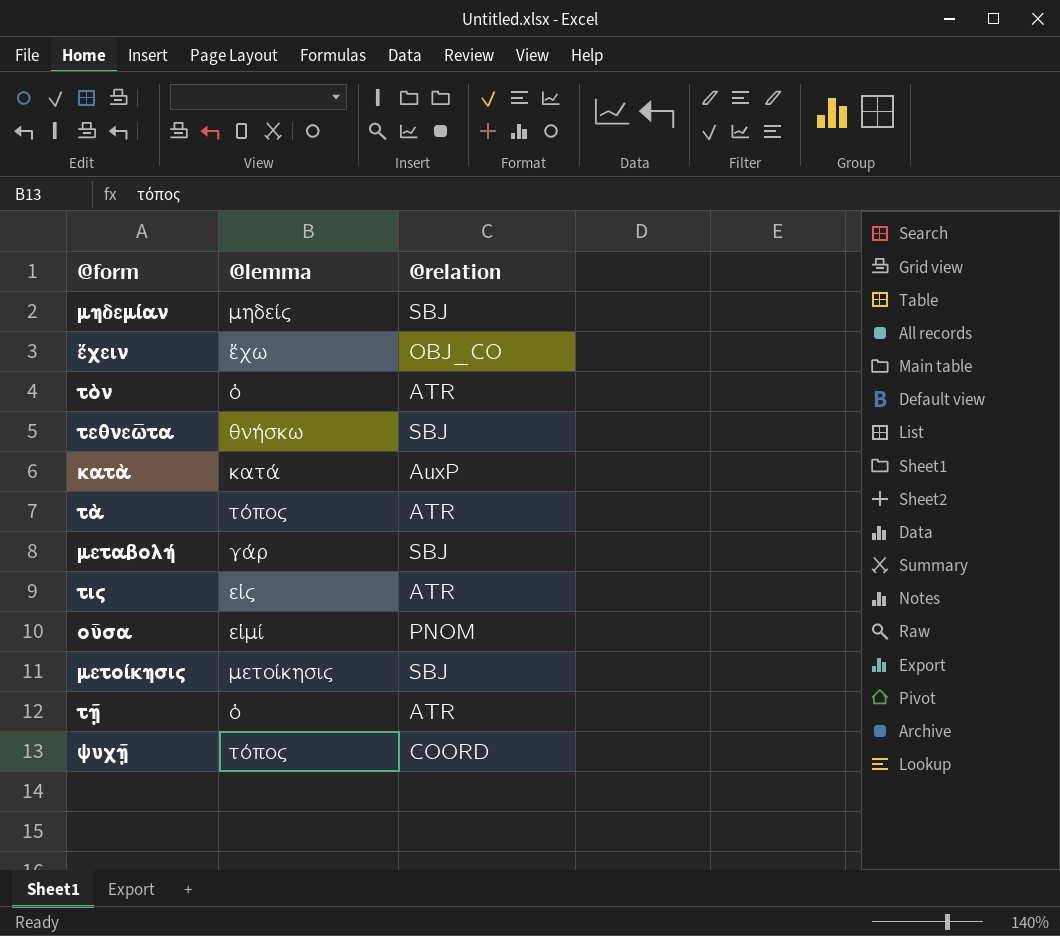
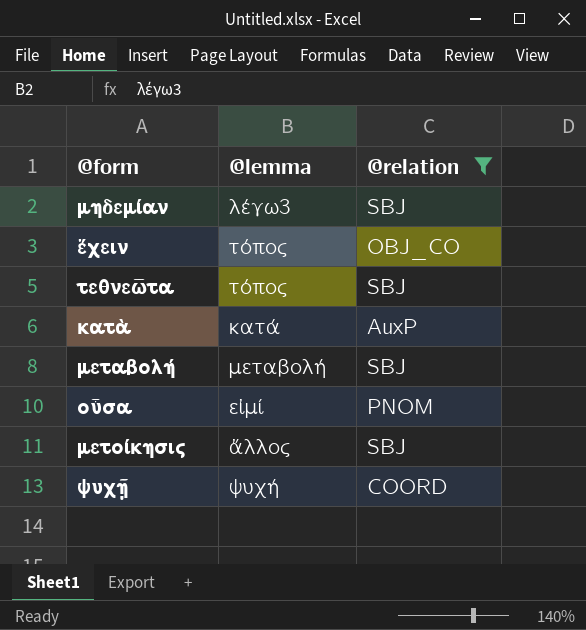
filter: none -> @relation != ATR
μηδεμίαν | @lemma: μηδείς -> λέγω3
ἔχειν | @lemma: ἔχω -> τόπος
τεθνεῶτα | @lemma: θνήσκω -> τόπος
μεταβολή | @lemma: γάρ -> μεταβολή
μετοίκησις | @lemma: μετοίκησις -> ἄλλος
ψυχῇ | @lemma: τόπος -> ψυχή

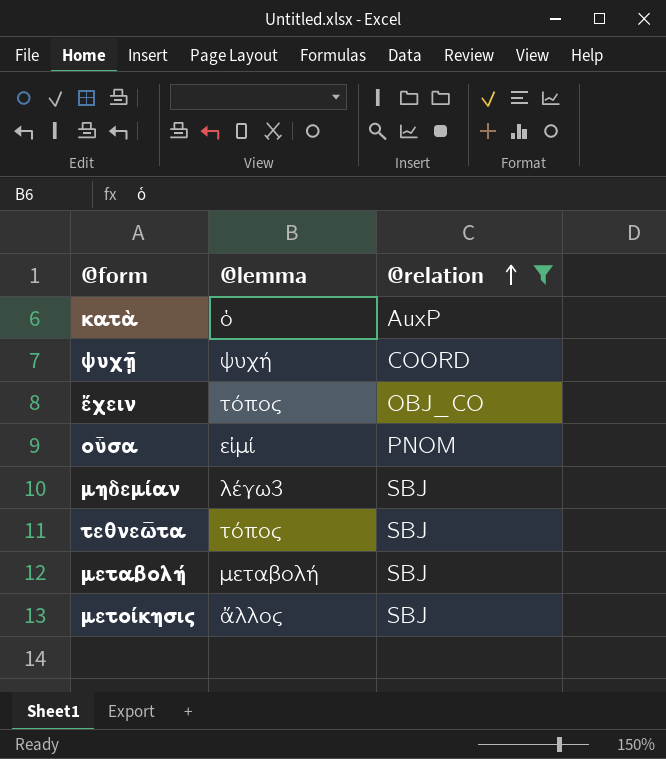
row order: none -> @relation ascending
κατὰ | @lemma: κατά -> ὁ

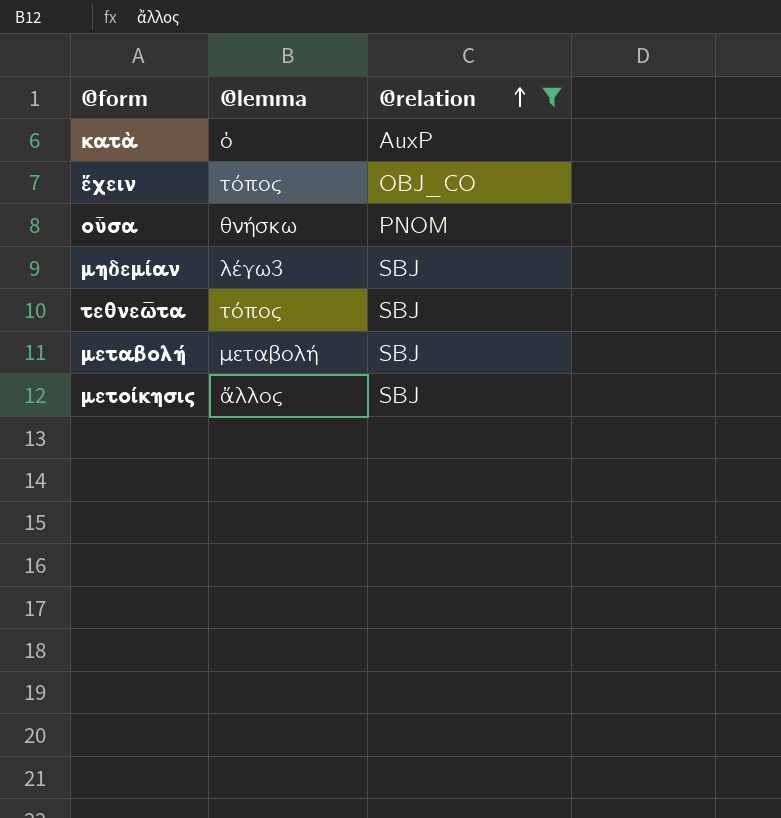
row ψυχῇ: ψυχή | COORD -> none
οὖσα | @lemma: εἰμί -> θνήσκω

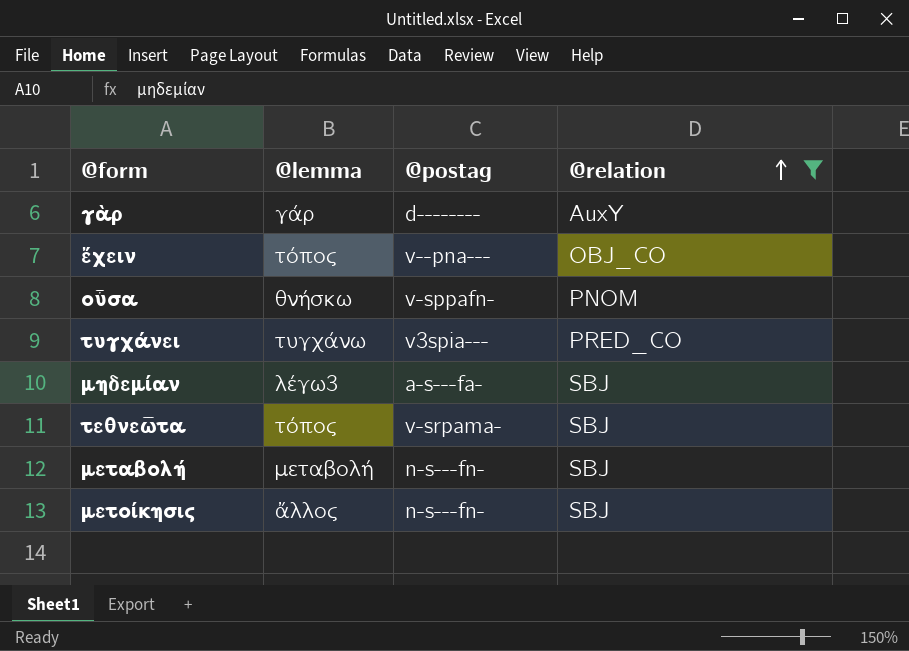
column @postag | position: none -> 3
row κατὰ: ὁ | AuxP -> none
row γὰρ: none -> γάρ | d-------- | AuxY
row τυγχάνει: none -> τυγχάνω | v3spia--- | PRED_CO

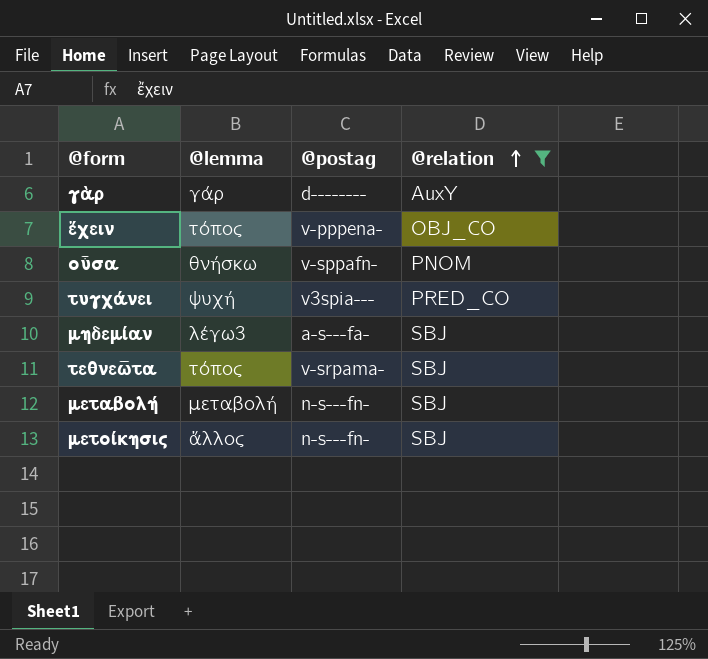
ἔχειν | @postag: v--pna--- -> v-pppena-
τυγχάνει | @lemma: τυγχάνω -> ψυχή

